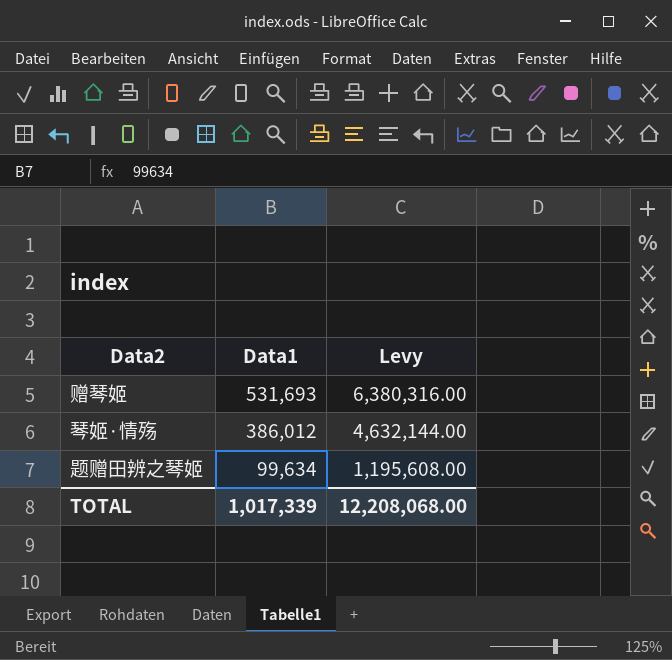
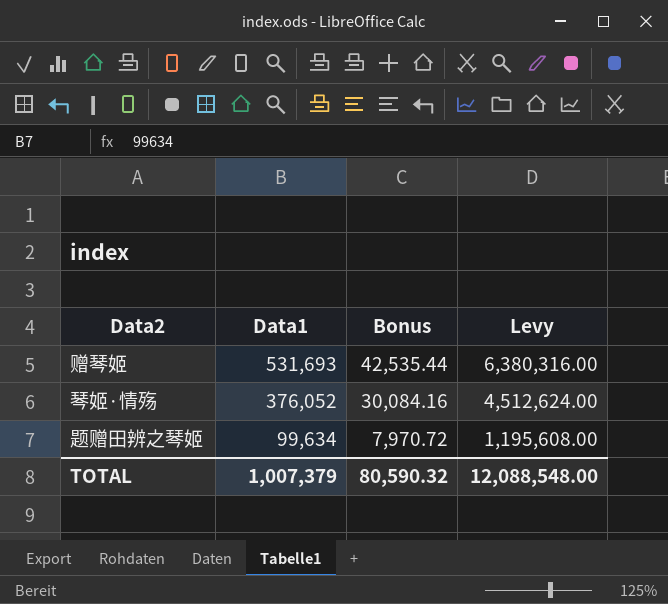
column Bonus | formula: none -> [Data1] * 0.08
琴姬·情殇 | Data1: 386,012 -> 376,052
琴姬·情殇 | Levy: 4,632,144.00 -> 4,512,624.00
TOTAL | Data1: 1,017,339 -> 1,007,379
TOTAL | Levy: 12,208,068.00 -> 12,088,548.00

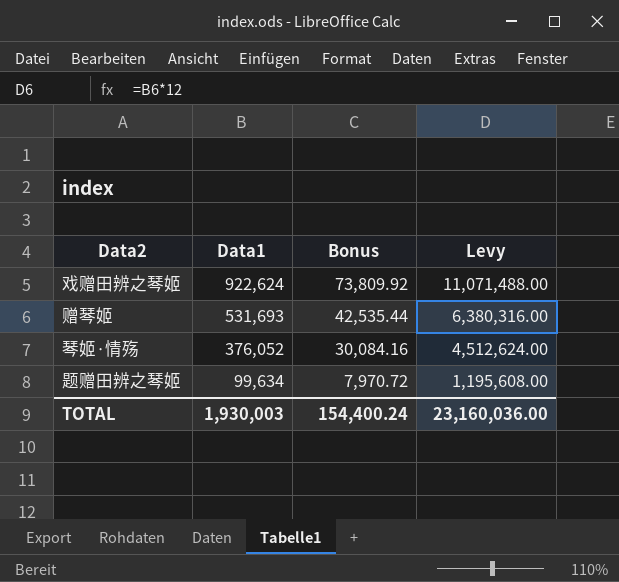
row 戏赠田辨之琴姬: none -> 922,624 | 73,809.92 | 11,071,488.00
TOTAL | Data1: 1,007,379 -> 1,930,003
TOTAL | Bonus: 80,590.32 -> 154,400.24
TOTAL | Levy: 12,088,548.00 -> 23,160,036.00

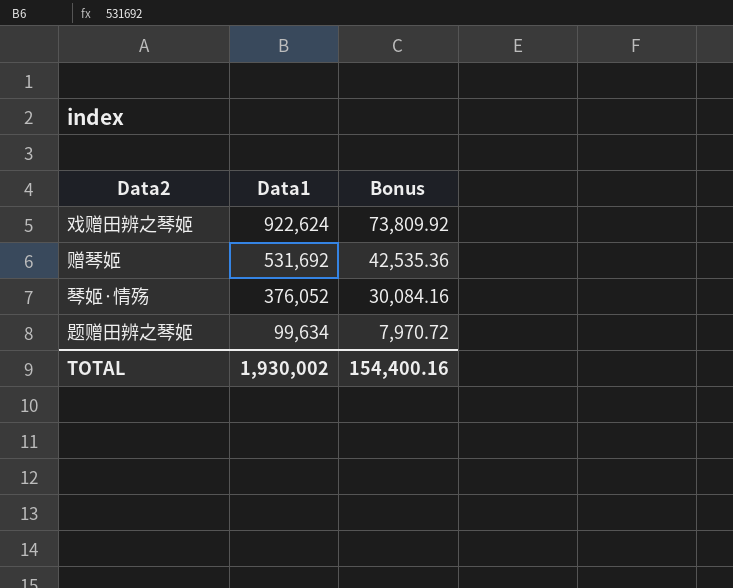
column Levy | formula: [Data1] * 12 -> none
赠琴姬 | Data1: 531,693 -> 531,692
赠琴姬 | Bonus: 42,535.44 -> 42,535.36
TOTAL | Data1: 1,930,003 -> 1,930,002
TOTAL | Bonus: 154,400.24 -> 154,400.16

